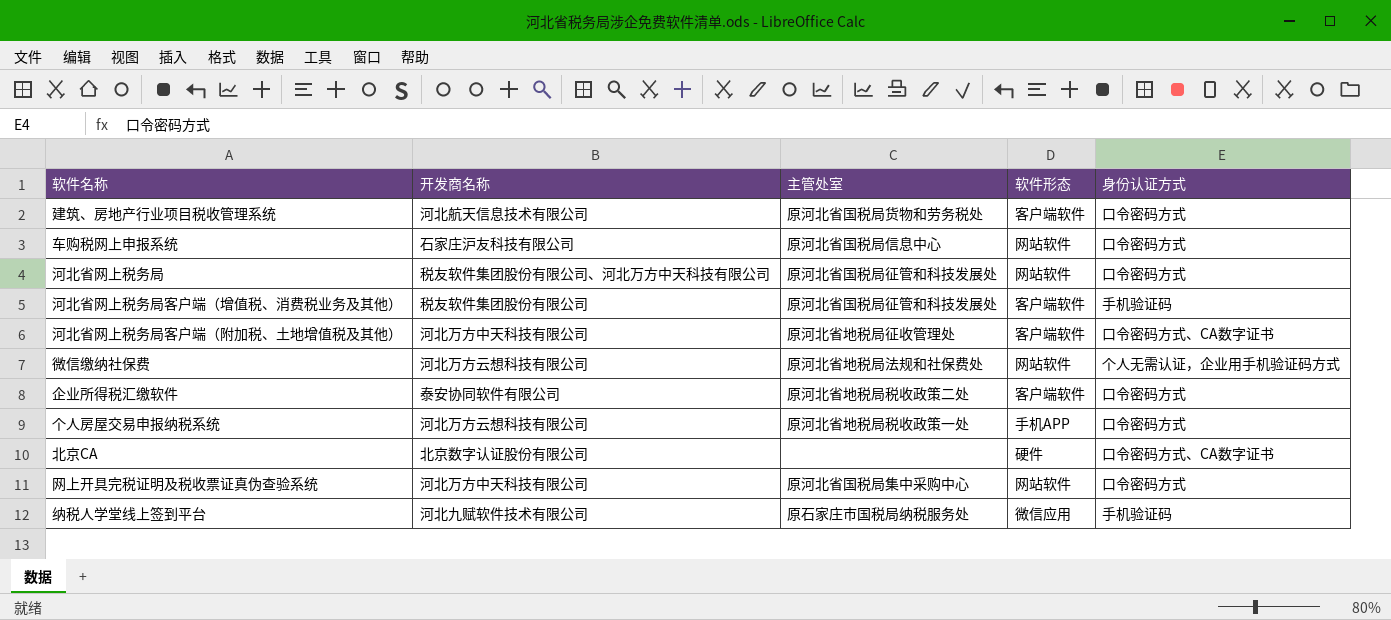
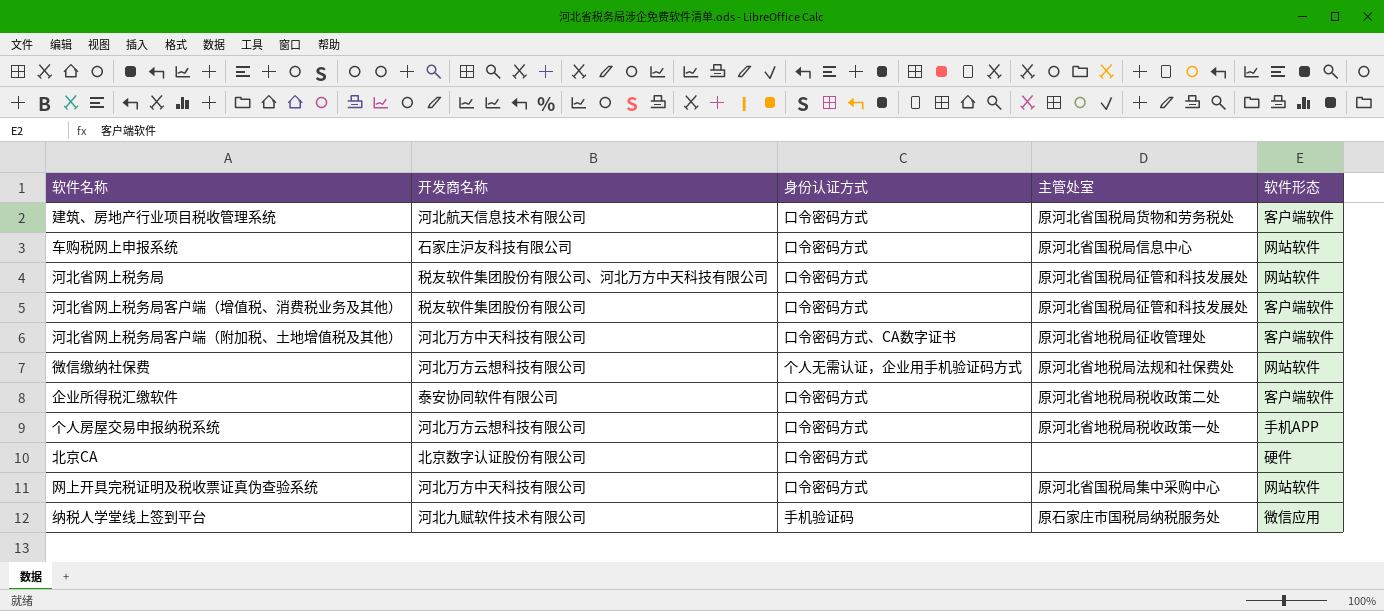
column 身份认证方式 | position: 5 -> 3
河北省网上税务局客户端（增值税、消费税业务及其他） | 身份认证方式: 手机验证码 -> 口令密码方式
北京CA | 身份认证方式: 口令密码方式、CA数字证书 -> 口令密码方式

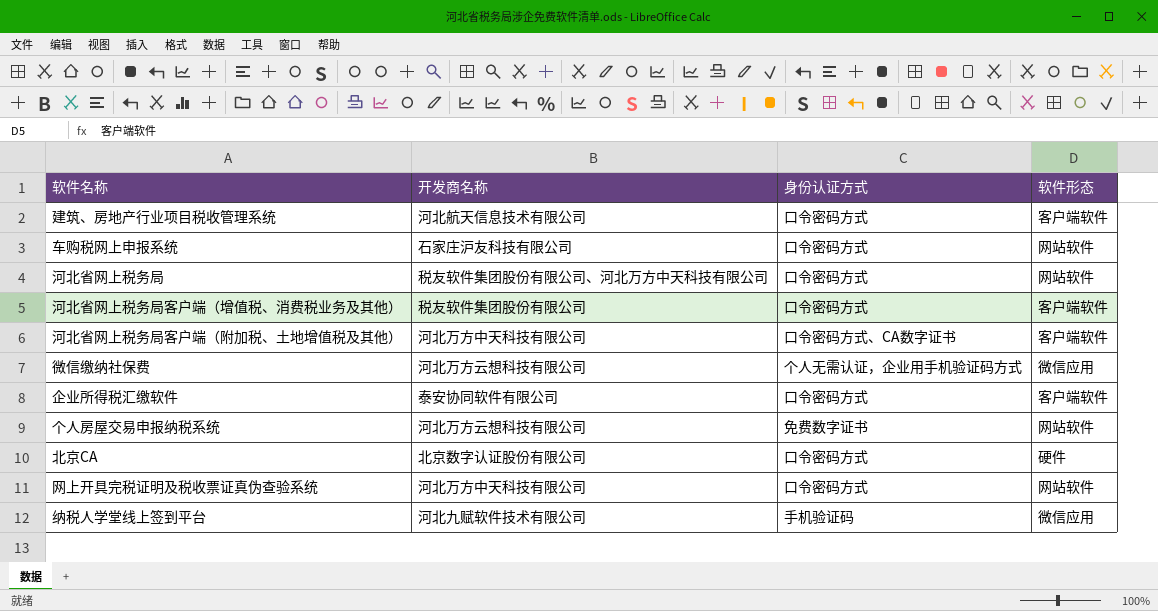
column 主管处室 | position: 4 -> none
微信缴纳社保费 | 软件形态: 网站软件 -> 微信应用
个人房屋交易申报纳税系统 | 身份认证方式: 口令密码方式 -> 免费数字证书
个人房屋交易申报纳税系统 | 软件形态: 手机APP -> 网站软件

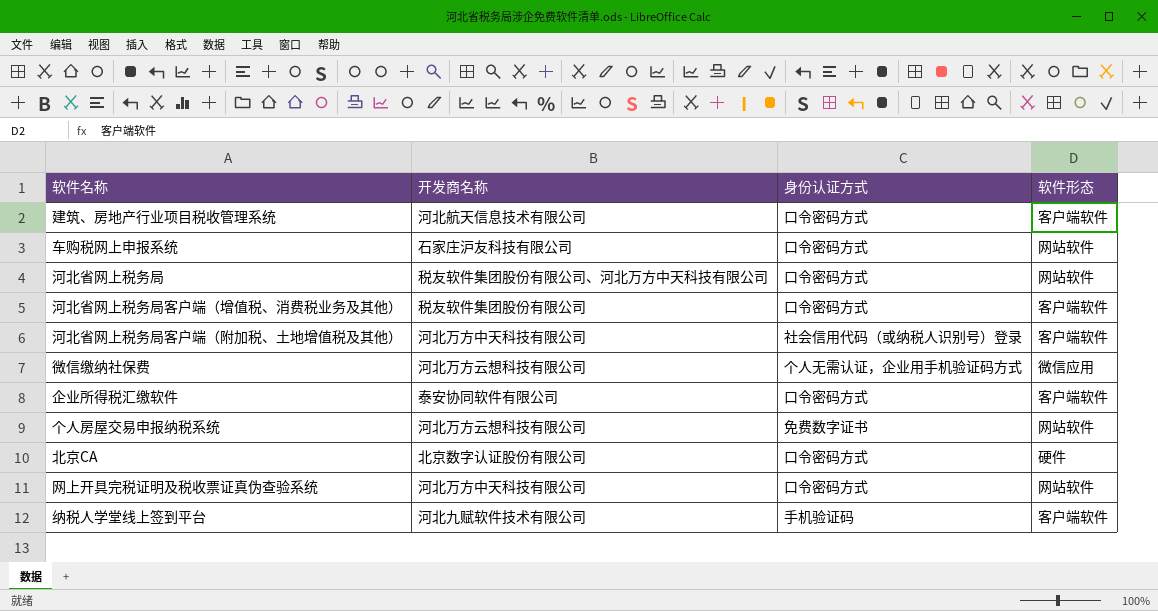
河北省网上税务局客户端（附加税、土地增值税及其他） | 身份认证方式: 口令密码方式、CA数字证书 -> 社会信用代码（或纳税人识别号）登录
纳税人学堂线上签到平台 | 软件形态: 微信应用 -> 客户端软件

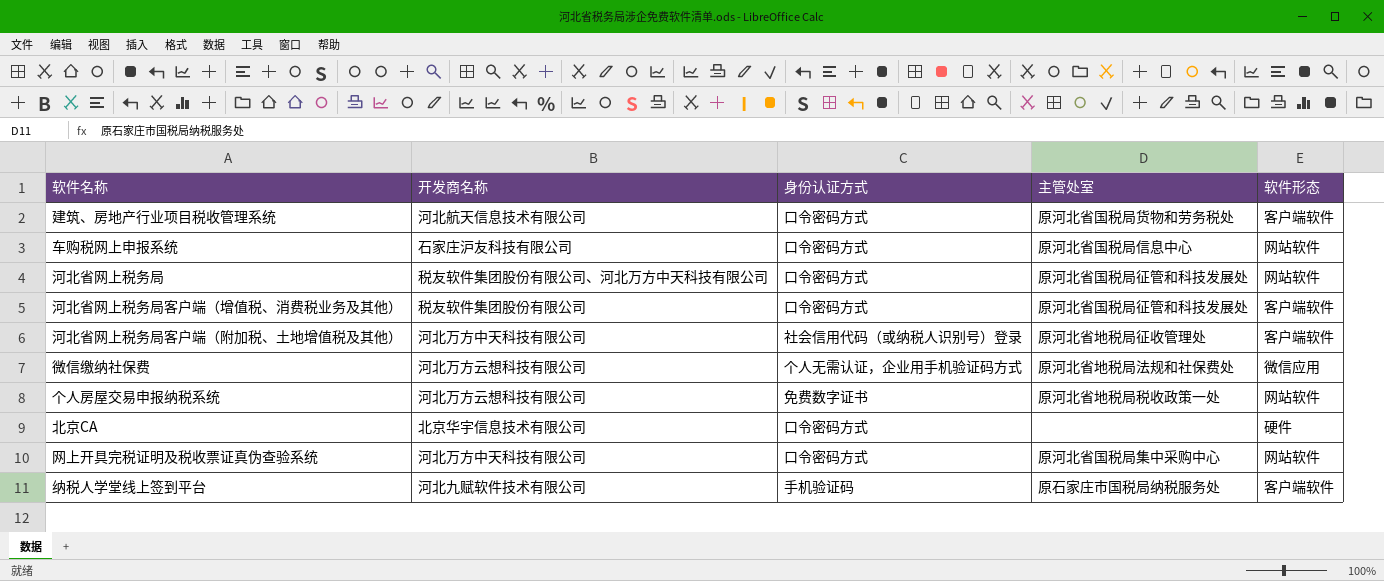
column 主管处室 | position: none -> 4
row 企业所得税汇缴软件: 泰安协同软件有限公司 | 口令密码方式 | 客户端软件 -> none
北京CA | 开发商名称: 北京数字认证股份有限公司 -> 北京华宇信息技术有限公司

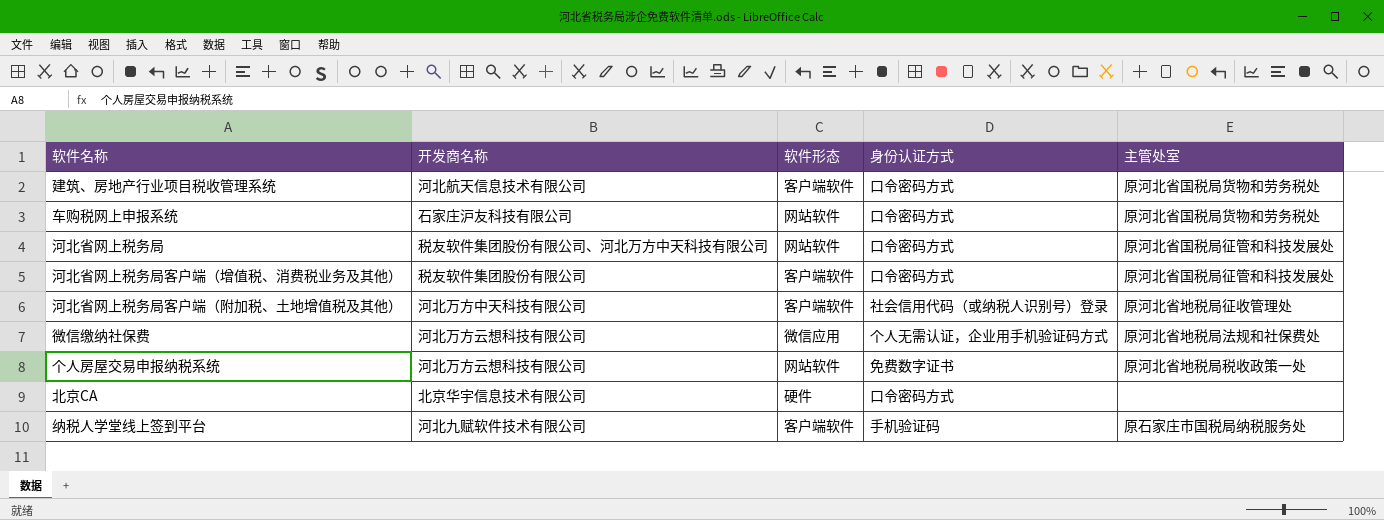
column 软件形态 | position: 5 -> 3
row 网上开具完税证明及税收票证真伪查验系统: 河北万方中天科技有限公司 | 口令密码方式 | 原河北省国税局集中采购中心 | 网站软件 -> none
车购税网上申报系统 | 主管处室: 原河北省国税局信息中心 -> 原河北省国税局货物和劳务税处

